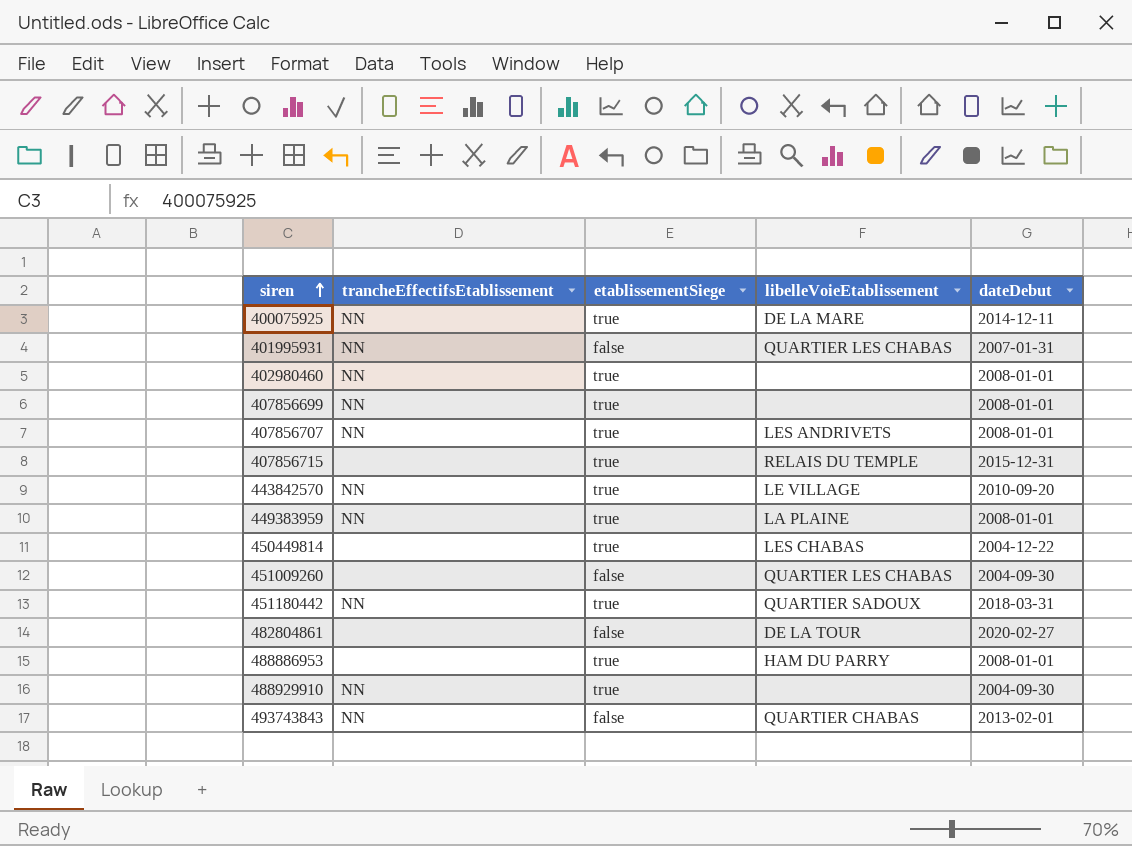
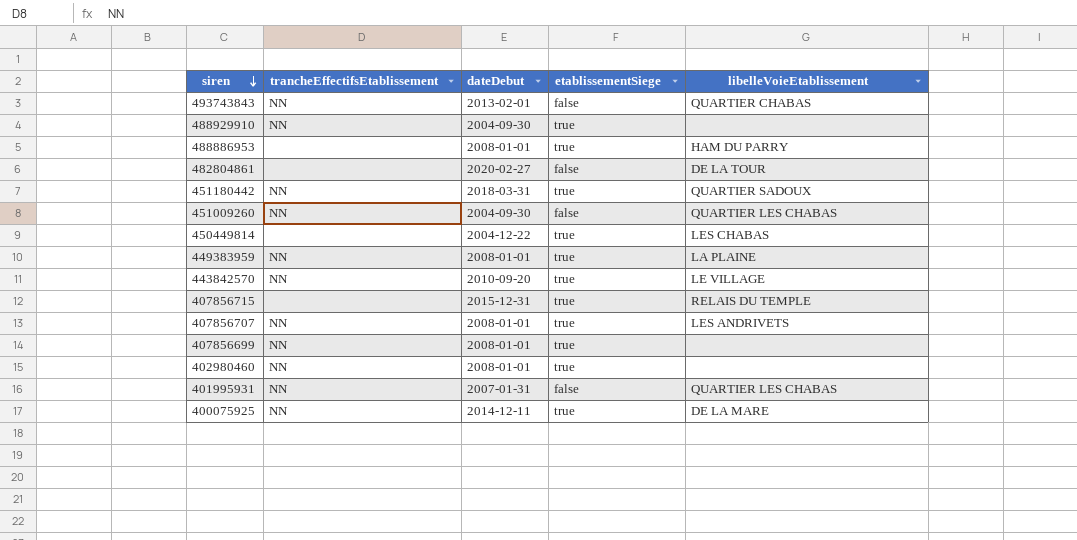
row order: siren ascending -> siren descending
column dateDebut | position: 5 -> 3
451009260 | trancheEffectifsEtablissement: none -> NN

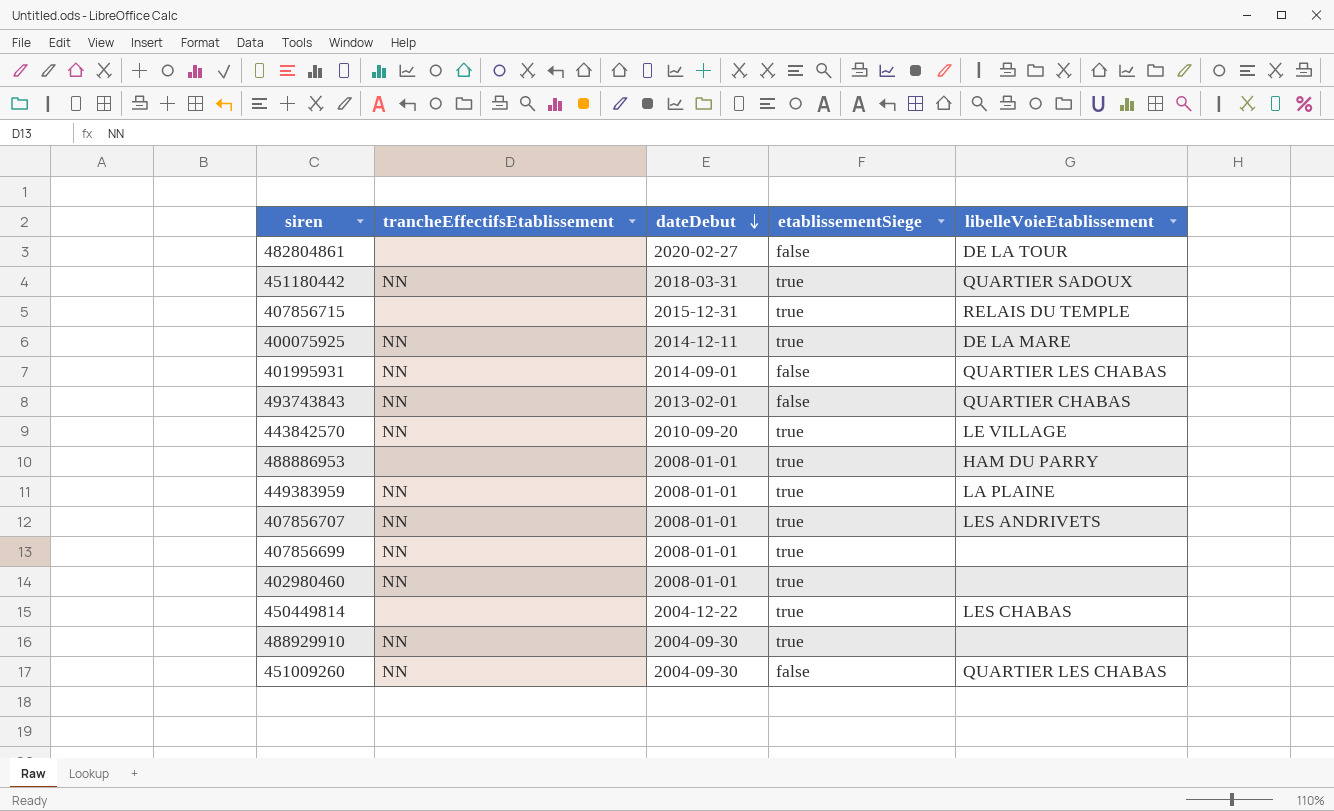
row order: siren descending -> dateDebut descending
401995931 | dateDebut: 2007-01-31 -> 2014-09-01

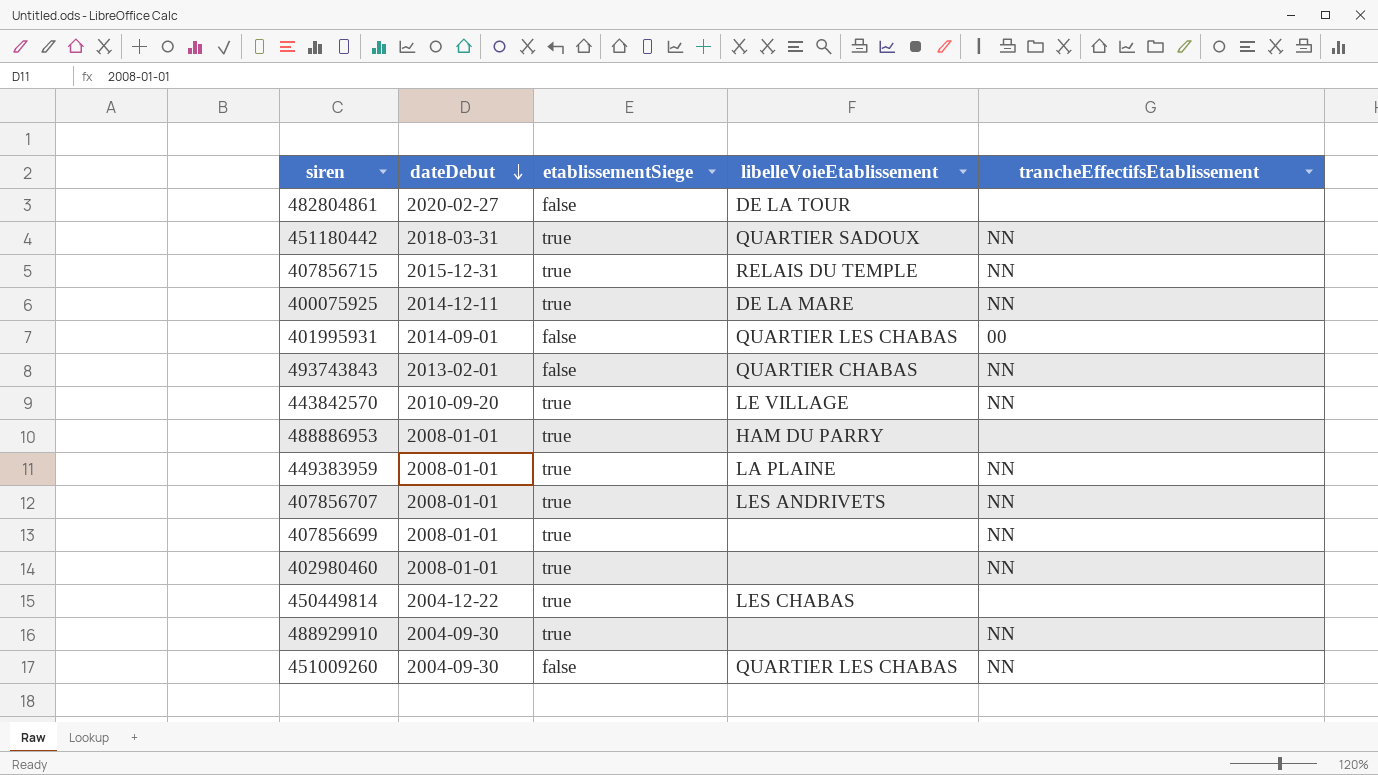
column trancheEffectifsEtablissement | position: 2 -> 5
407856715 | trancheEffectifsEtablissement: none -> NN
401995931 | trancheEffectifsEtablissement: NN -> 00

